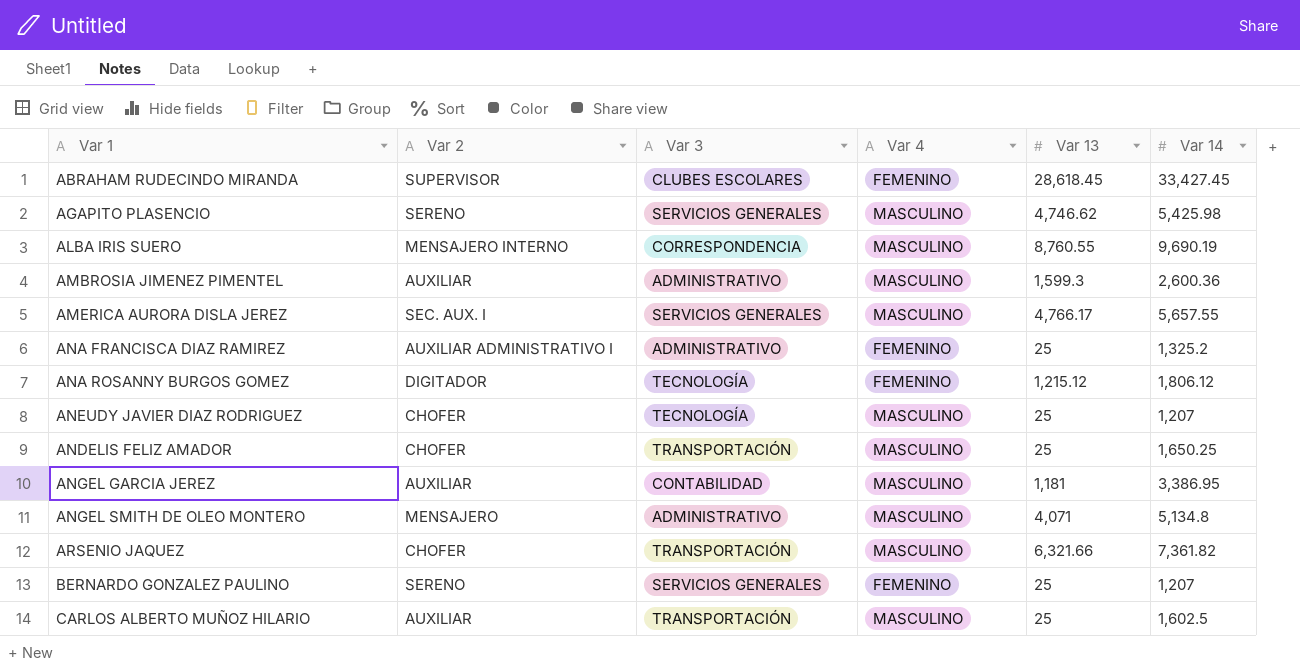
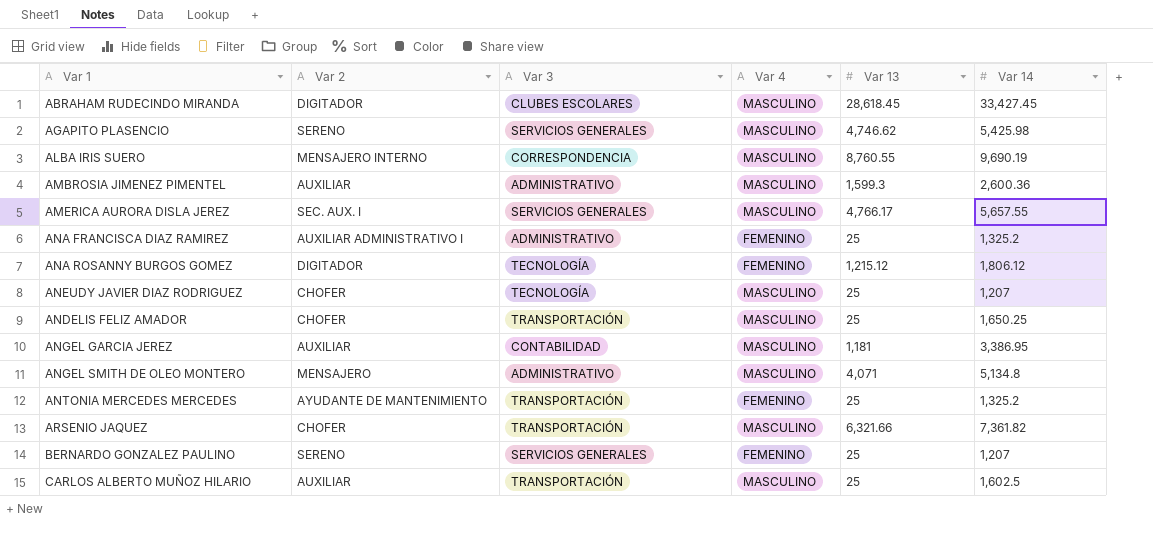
ABRAHAM RUDECINDO MIRANDA | Var 2: SUPERVISOR -> DIGITADOR
ABRAHAM RUDECINDO MIRANDA | Var 4: FEMENINO -> MASCULINO
row ANTONIA MERCEDES MERCEDES: none -> AYUDANTE DE MANTENIMIENTO | TRANSPORTACIÓN | FEMENINO | 25 | 1,325.2

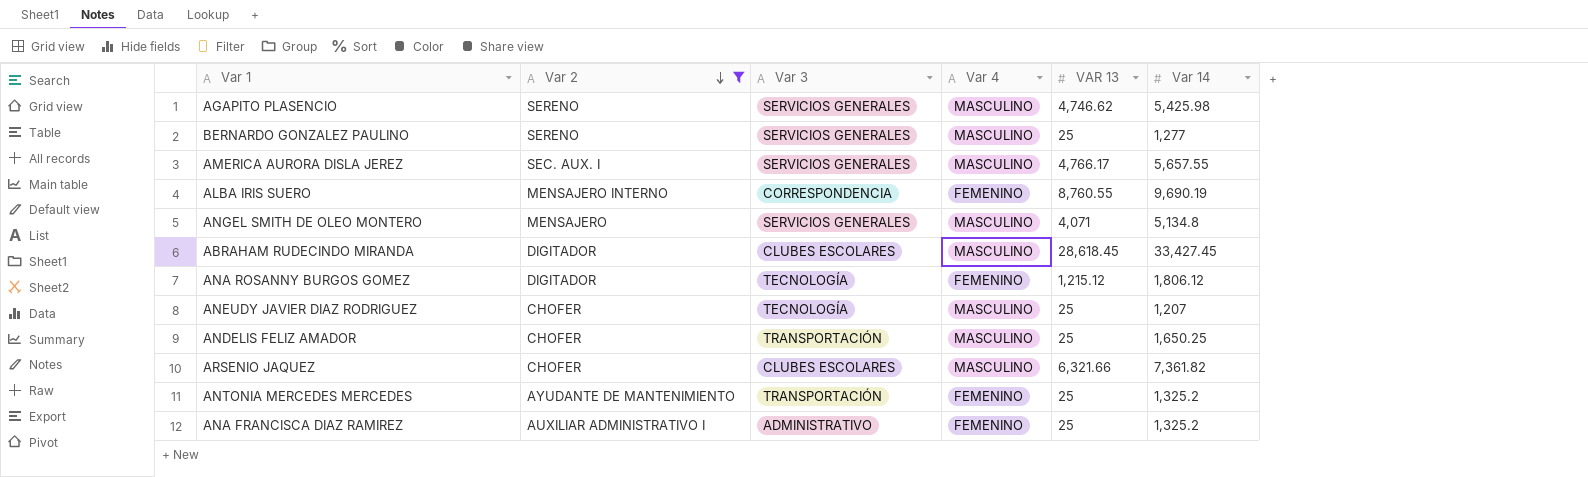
filter: none -> Var 2 != AUXILIAR
row order: none -> Var 2 descending
column name: Var 13 -> VAR 13
BERNARDO GONZALEZ PAULINO | Var 4: FEMENINO -> MASCULINO
BERNARDO GONZALEZ PAULINO | Var 14: 1,207 -> 1,277
ALBA IRIS SUERO | Var 4: MASCULINO -> FEMENINO
ANGEL SMITH DE OLEO MONTERO | Var 3: ADMINISTRATIVO -> SERVICIOS GENERALES
ARSENIO JAQUEZ | Var 3: TRANSPORTACIÓN -> CLUBES ESCOLARES

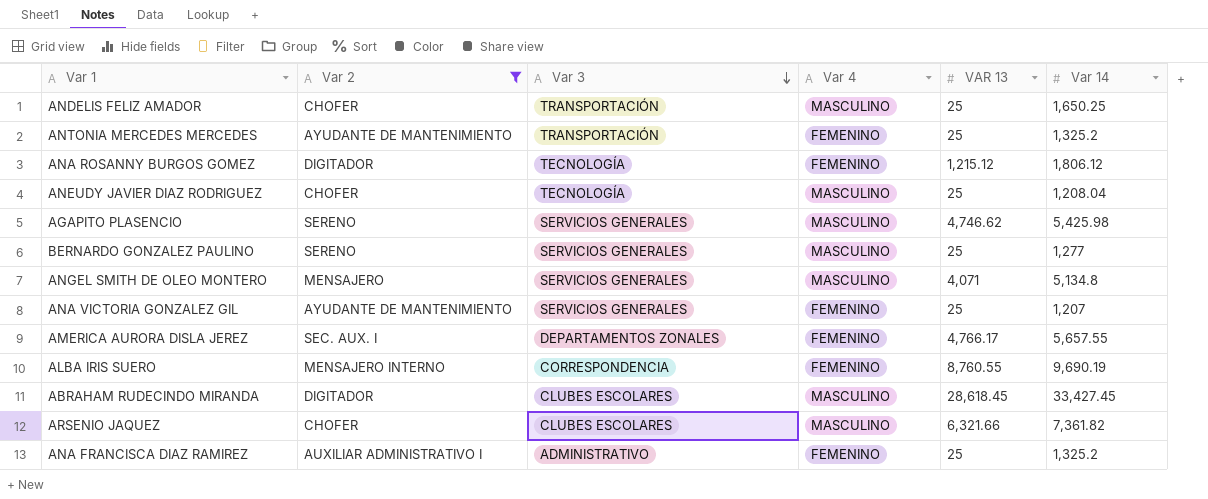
row order: Var 2 descending -> Var 3 descending
ANEUDY JAVIER DIAZ RODRIGUEZ | Var 14: 1,207 -> 1,208.04
row ANA VICTORIA GONZALEZ GIL: none -> AYUDANTE DE MANTENIMIENTO | SERVICIOS GENERALES | FEMENINO | 25 | 1,207
AMERICA AURORA DISLA JEREZ | Var 3: SERVICIOS GENERALES -> DEPARTAMENTOS ZONALES
AMERICA AURORA DISLA JEREZ | Var 4: MASCULINO -> FEMENINO

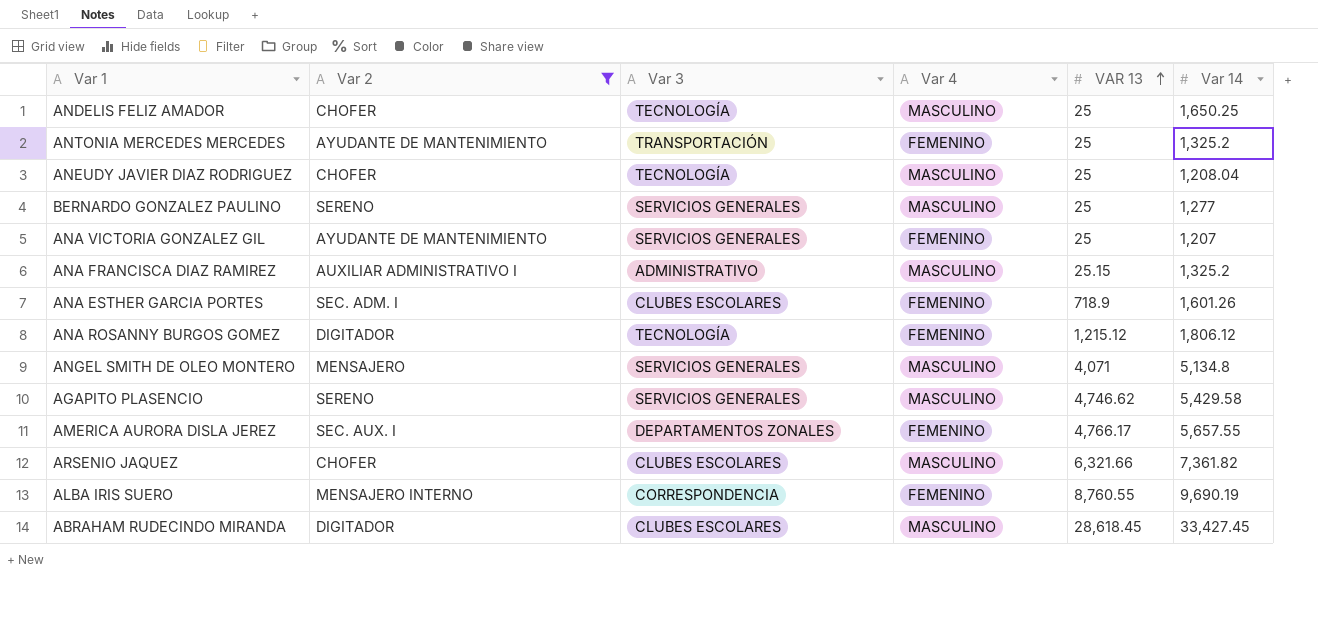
row order: Var 3 descending -> VAR 13 ascending
ANDELIS FELIZ AMADOR | Var 3: TRANSPORTACIÓN -> TECNOLOGÍA
ANA FRANCISCA DIAZ RAMIREZ | Var 4: FEMENINO -> MASCULINO
ANA FRANCISCA DIAZ RAMIREZ | VAR 13: 25 -> 25.15
row ANA ESTHER GARCIA PORTES: none -> SEC. ADM. I | CLUBES ESCOLARES | FEMENINO | 718.9 | 1,601.26
AGAPITO PLASENCIO | Var 14: 5,425.98 -> 5,429.58

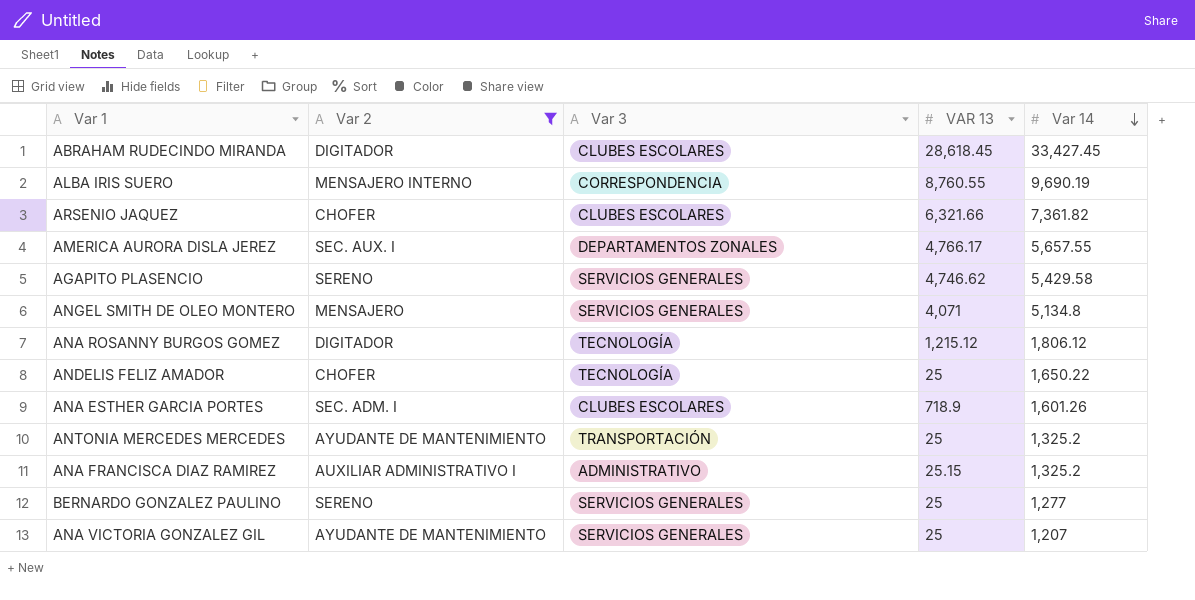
row order: VAR 13 ascending -> Var 14 descending
column Var 4 | position: 4 -> none
row ANEUDY JAVIER DIAZ RODRIGUEZ: CHOFER | TECNOLOGÍA | MASCULINO | 25 | 1,208.04 -> none
ANDELIS FELIZ AMADOR | Var 14: 1,650.25 -> 1,650.22

